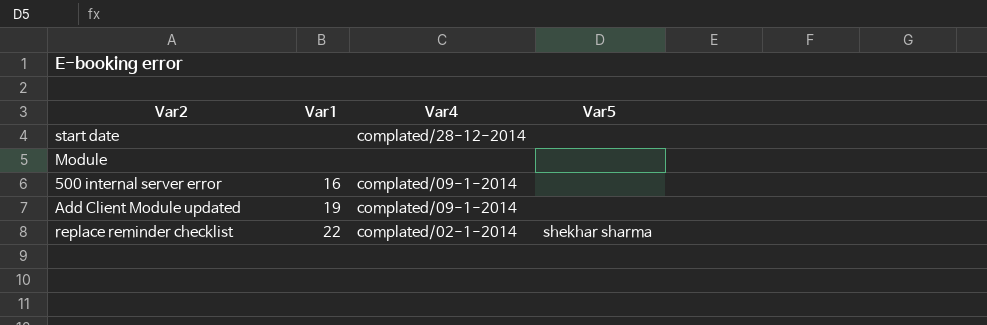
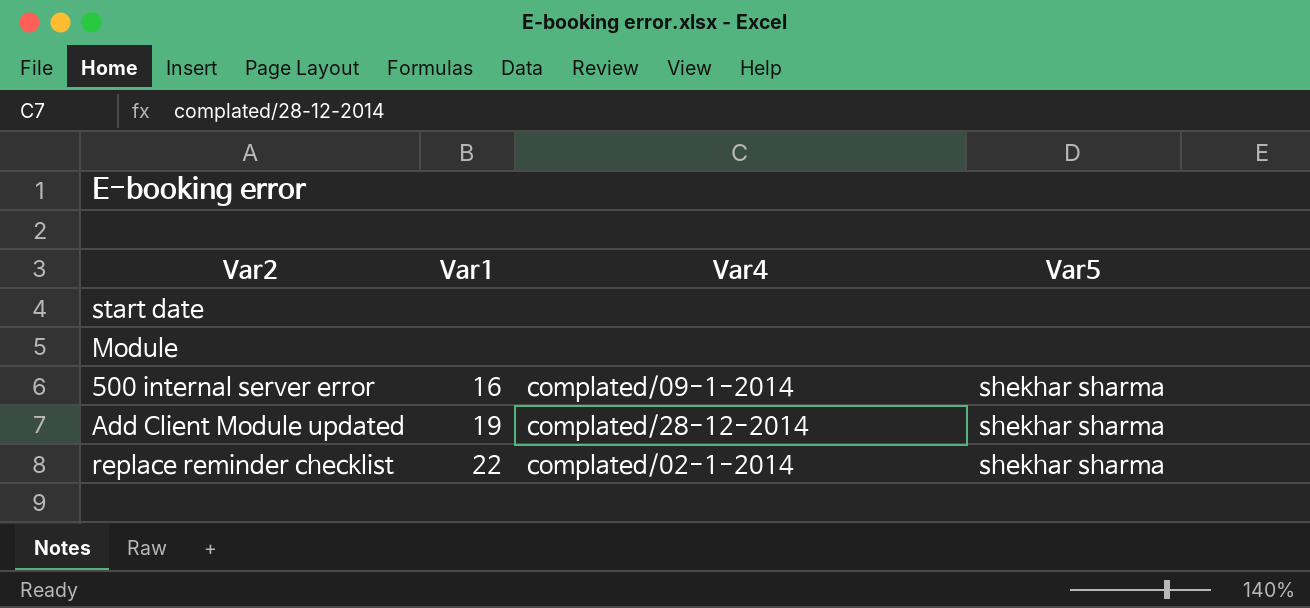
start date | Var4: complated/28-12-2014 -> none
500 internal server error | Var5: none -> shekhar sharma
Add Client Module updated | Var4: complated/09-1-2014 -> complated/28-12-2014
Add Client Module updated | Var5: none -> shekhar sharma

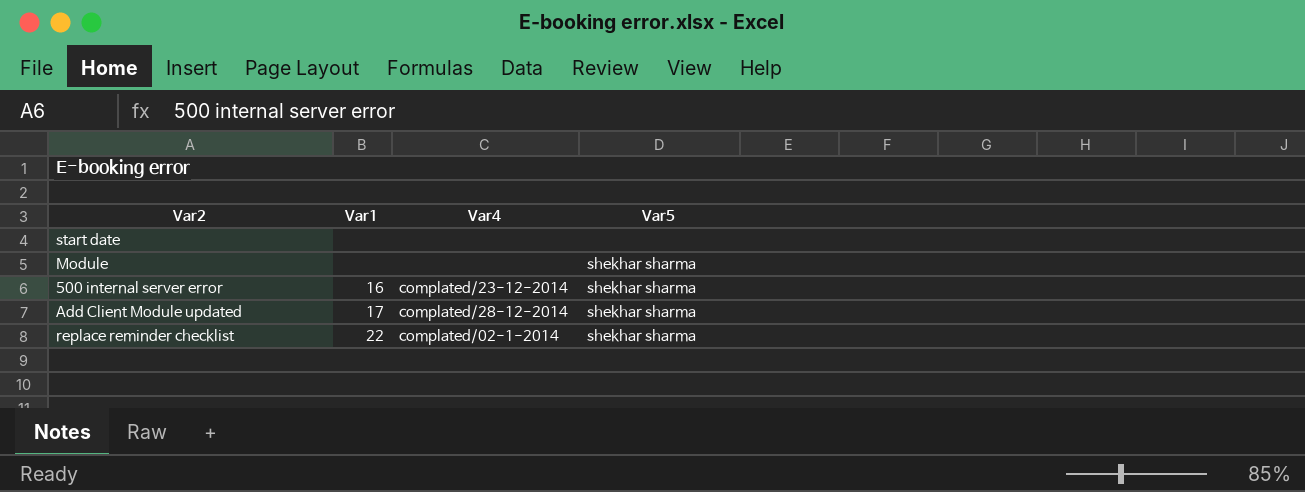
Module | Var5: none -> shekhar sharma
500 internal server error | Var4: complated/09-1-2014 -> complated/23-12-2014
Add Client Module updated | Var1: 19 -> 17

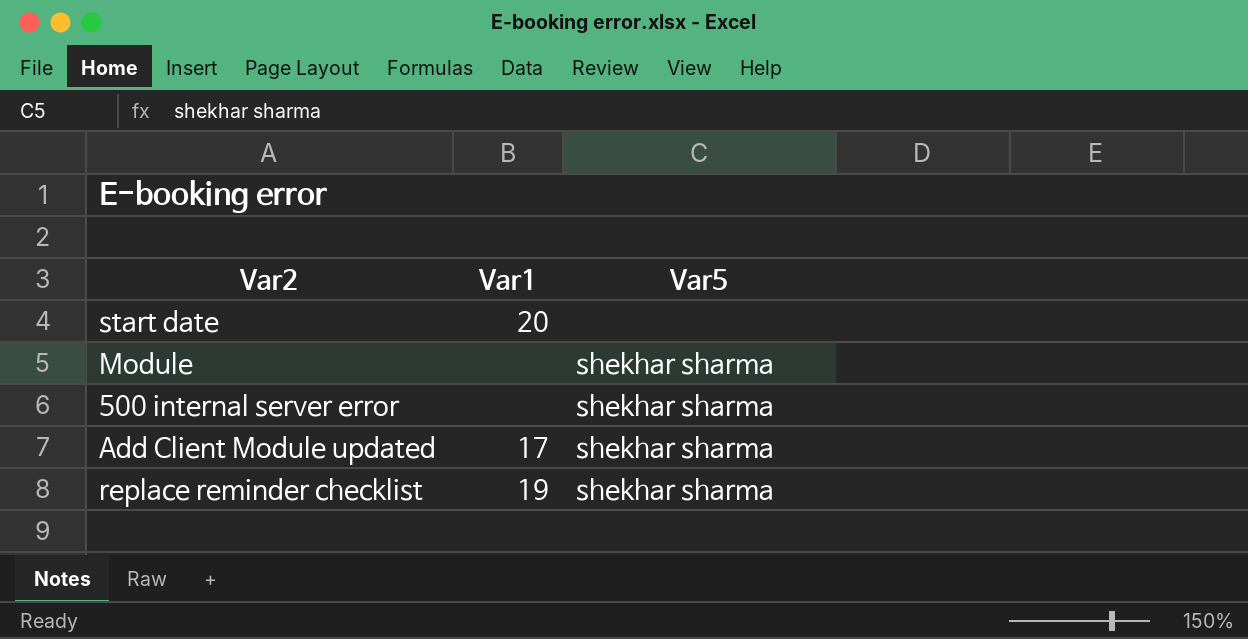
column Var4 | position: 3 -> none
start date | Var1: none -> 20
500 internal server error | Var1: 16 -> none
replace reminder checklist | Var1: 22 -> 19

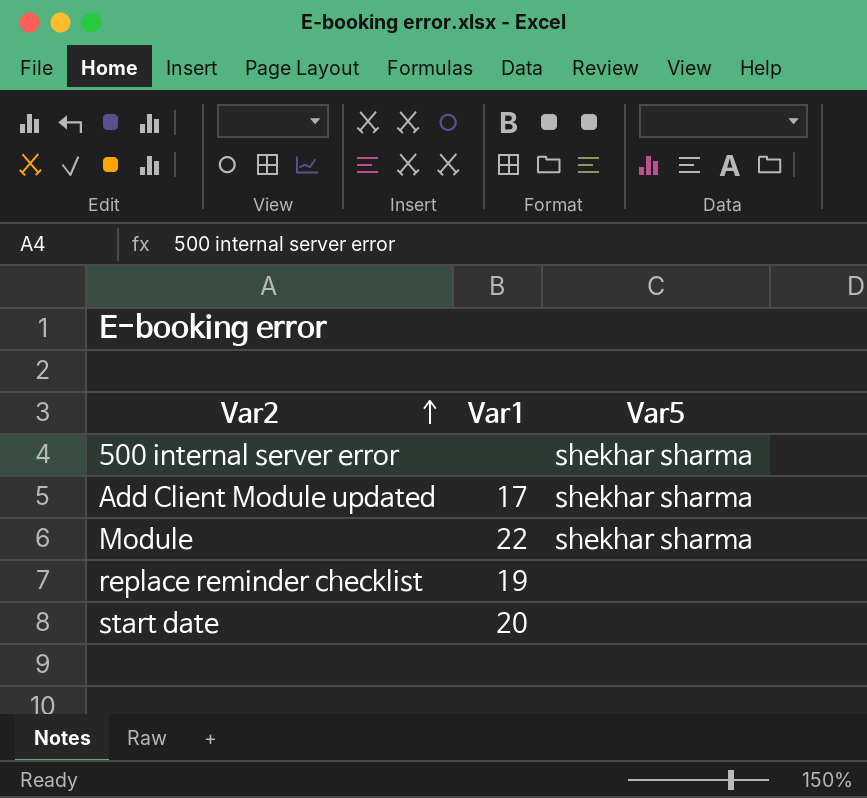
row order: none -> Var2 ascending
Module | Var1: none -> 22
replace reminder checklist | Var5: shekhar sharma -> none

